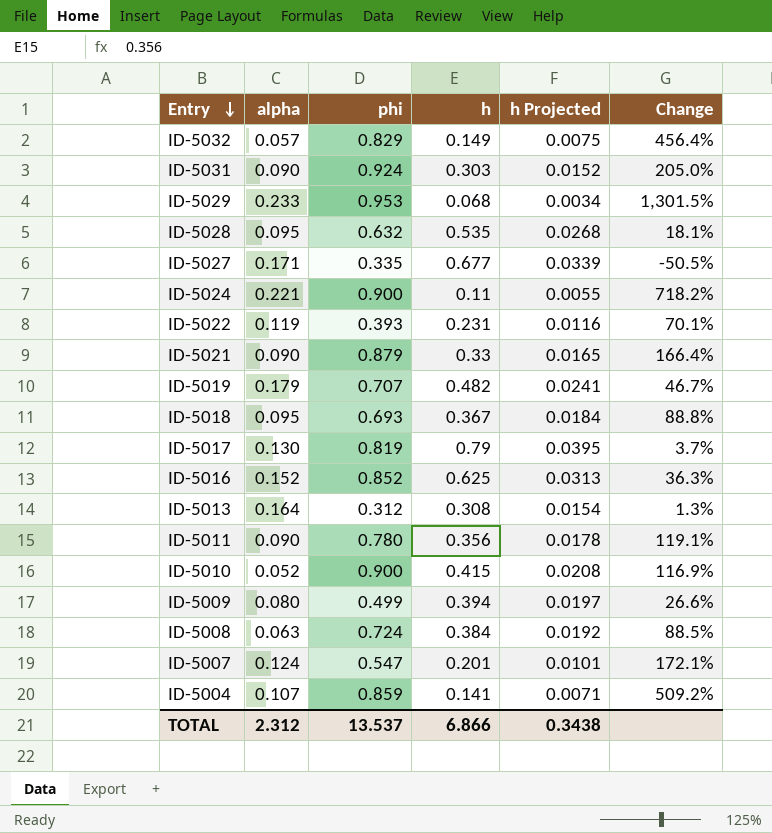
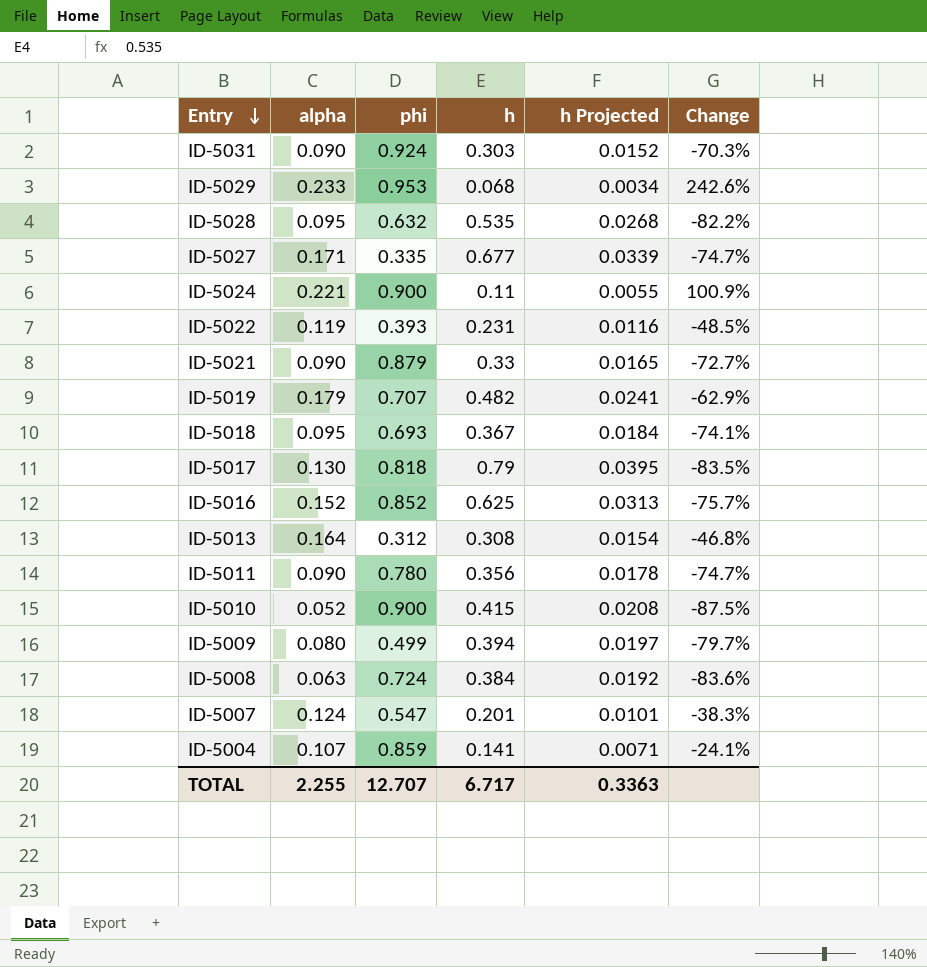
column Change | formula: ([phi] - [h]) / [h] -> ([alpha] - [h]) / [h]
row ID-5032: 0.057 | 0.829 | 0.149 | 0.0075 | 456.4% -> none
ID-5017 | phi: 0.819 -> 0.818
TOTAL | alpha: 2.312 -> 2.255
TOTAL | phi: 13.537 -> 12.707
TOTAL | h: 6.866 -> 6.717
TOTAL | h Projected: 0.3438 -> 0.3363

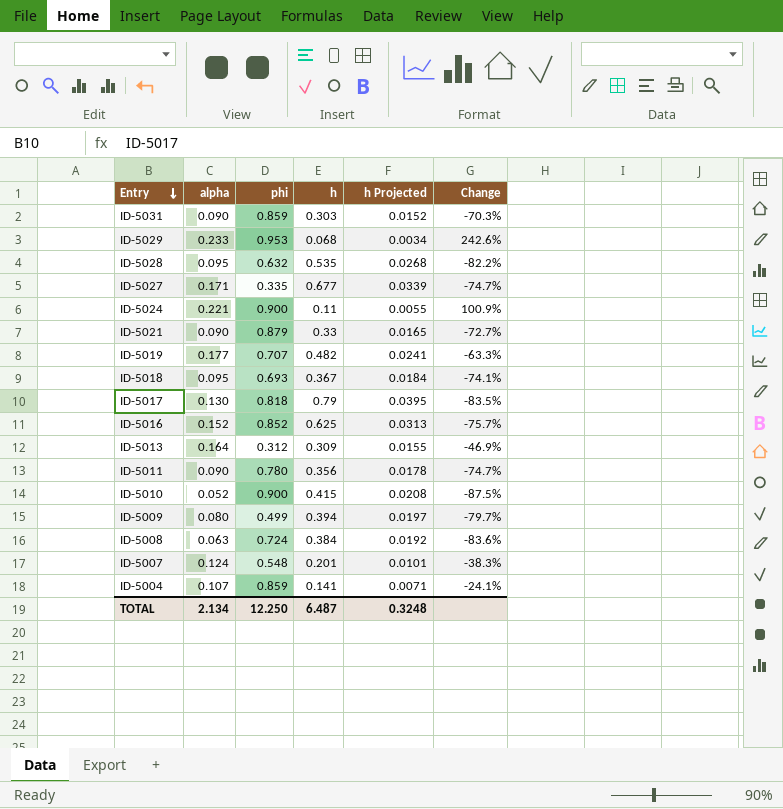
row ID-5022: 0.119 | 0.393 | 0.231 | 0.0116 | -48.5% -> none
ID-5031 | phi: 0.924 -> 0.859
ID-5019 | alpha: 0.179 -> 0.177
ID-5019 | Change: -62.9% -> -63.3%
ID-5013 | h: 0.308 -> 0.309
ID-5013 | h Projected: 0.0154 -> 0.0155
ID-5013 | Change: -46.8% -> -46.9%
ID-5007 | phi: 0.547 -> 0.548
TOTAL | alpha: 2.255 -> 2.134
TOTAL | phi: 12.707 -> 12.250
TOTAL | h: 6.717 -> 6.487
TOTAL | h Projected: 0.3363 -> 0.3248

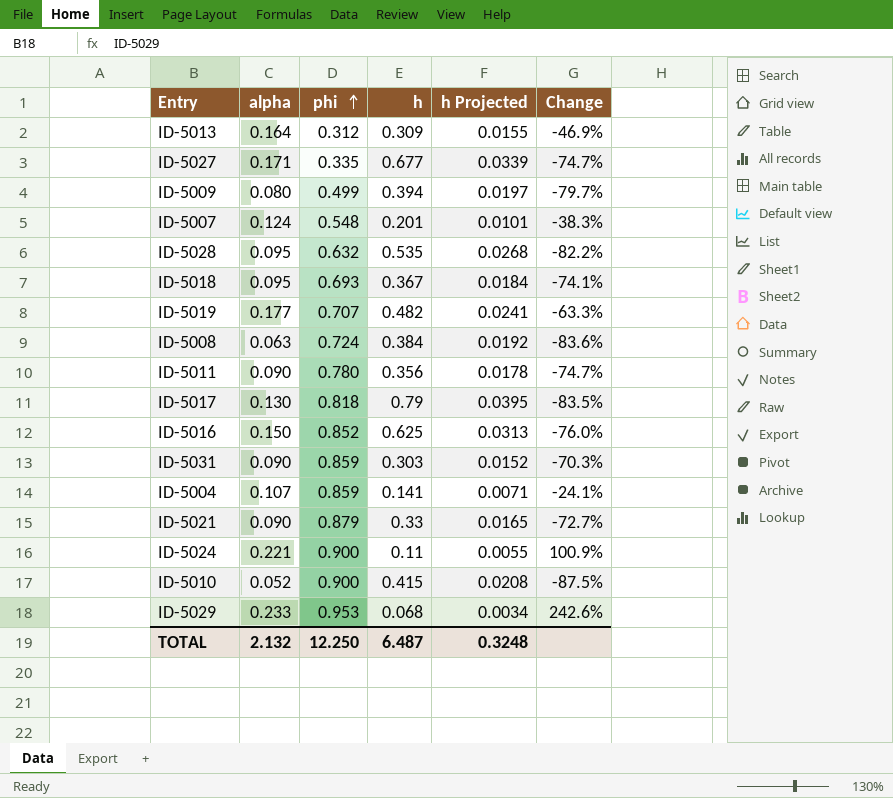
row order: Entry descending -> phi ascending
ID-5016 | alpha: 0.152 -> 0.150
ID-5016 | Change: -75.7% -> -76.0%
TOTAL | alpha: 2.134 -> 2.132

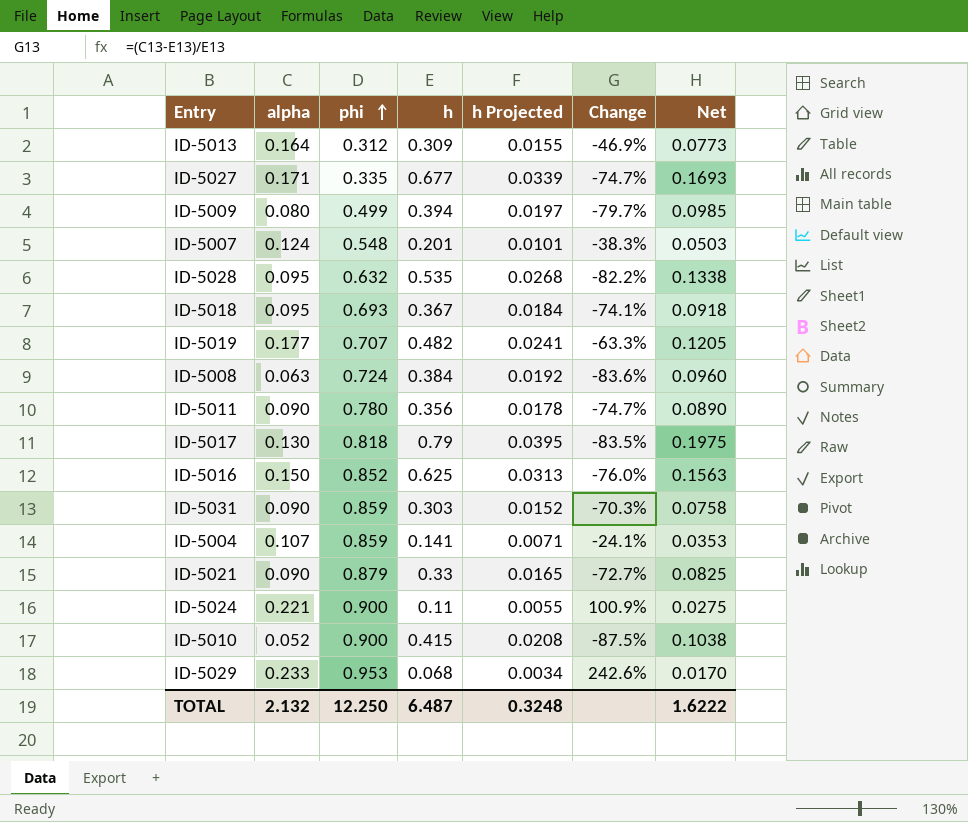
column Net | formula: none -> [h] * 0.25

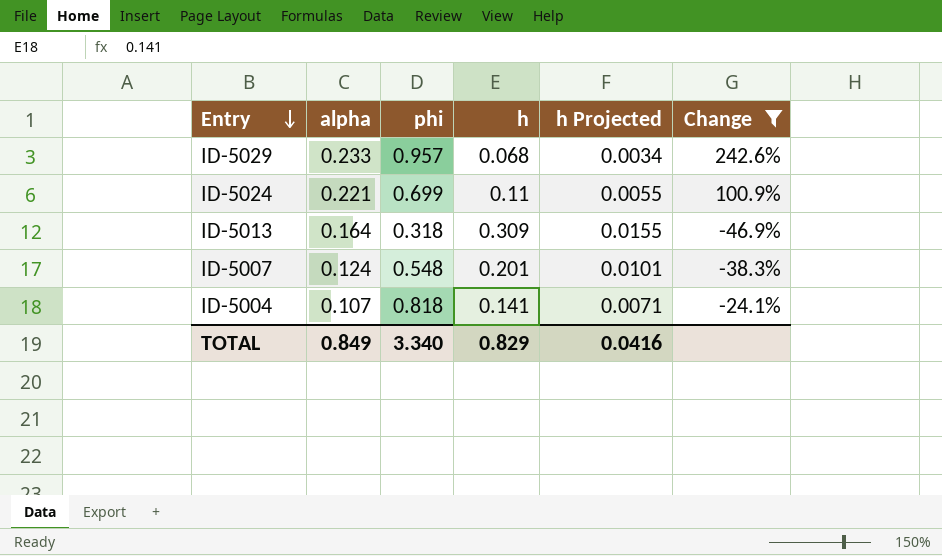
filter: none -> Change >= -46.9%
row order: phi ascending -> Entry descending
column Net | formula: [h] * 0.25 -> none
ID-5029 | phi: 0.953 -> 0.957
ID-5024 | phi: 0.900 -> 0.699
ID-5013 | phi: 0.312 -> 0.318
ID-5004 | phi: 0.859 -> 0.818
TOTAL | alpha: 2.132 -> 0.849
TOTAL | phi: 12.250 -> 3.340
TOTAL | h: 6.487 -> 0.829
TOTAL | h Projected: 0.3248 -> 0.0416

